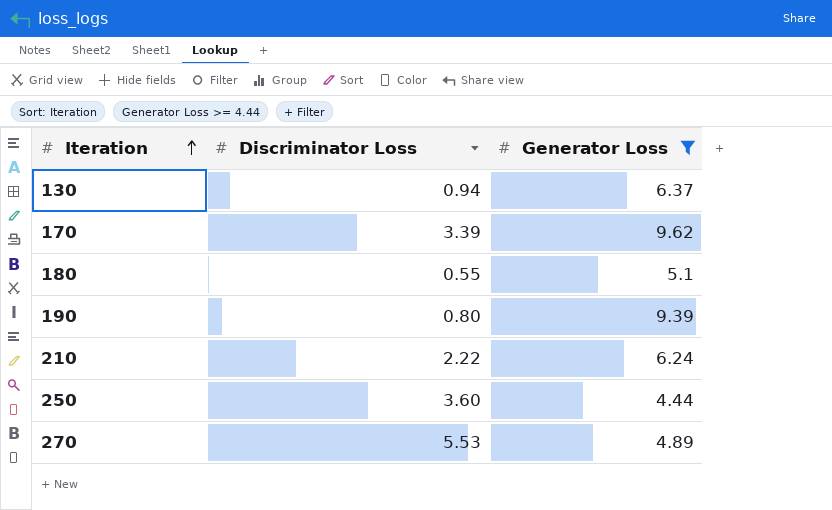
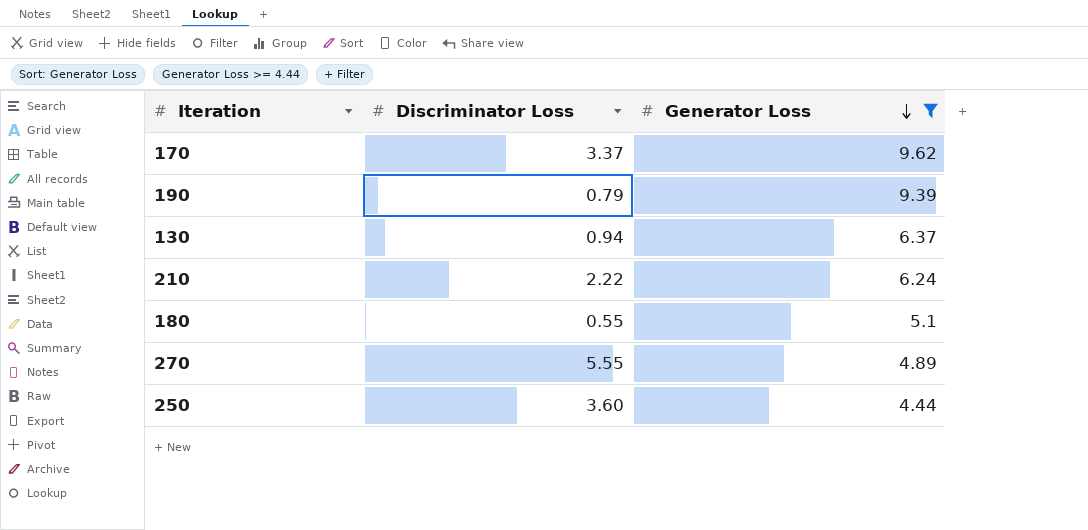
row order: Iteration ascending -> Generator Loss descending
170 | Discriminator Loss: 3.39 -> 3.37
190 | Discriminator Loss: 0.80 -> 0.79
270 | Discriminator Loss: 5.53 -> 5.55

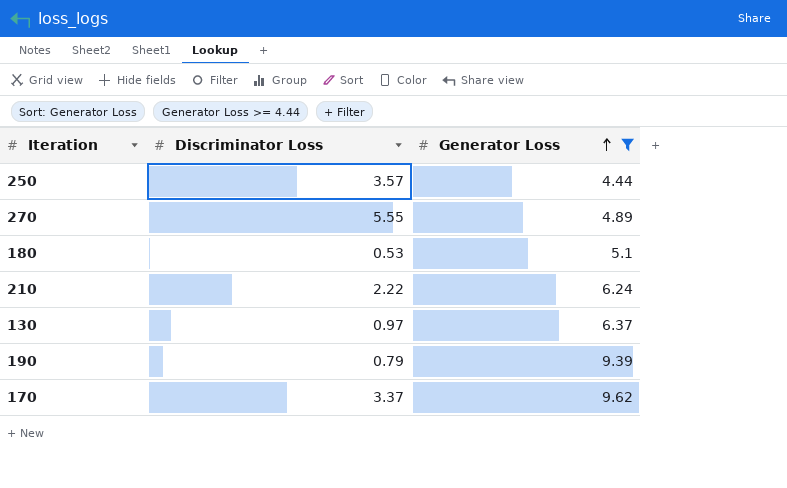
row order: Generator Loss descending -> Generator Loss ascending
250 | Discriminator Loss: 3.60 -> 3.57
180 | Discriminator Loss: 0.55 -> 0.53
130 | Discriminator Loss: 0.94 -> 0.97

